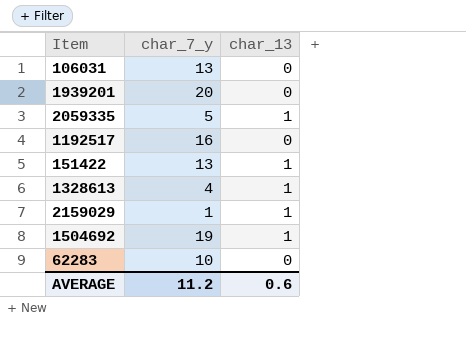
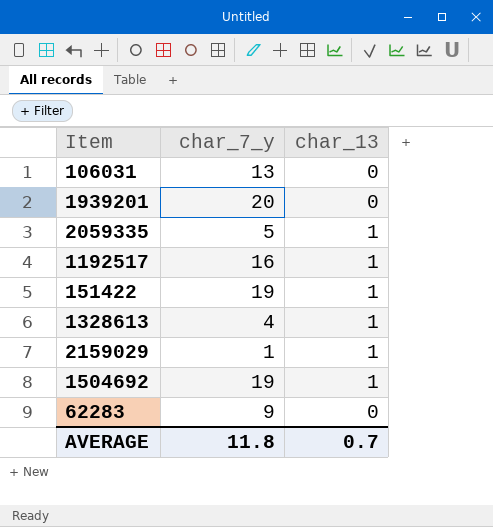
1192517 | char_13: 0 -> 1
151422 | char_7_y: 13 -> 19
62283 | char_7_y: 10 -> 9
AVERAGE | char_7_y: 11.2 -> 11.8
AVERAGE | char_13: 0.6 -> 0.7

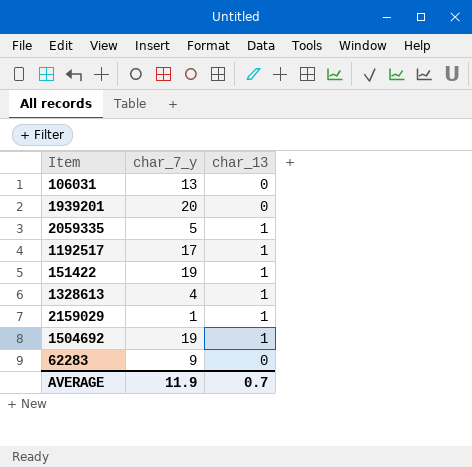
1192517 | char_7_y: 16 -> 17
AVERAGE | char_7_y: 11.8 -> 11.9

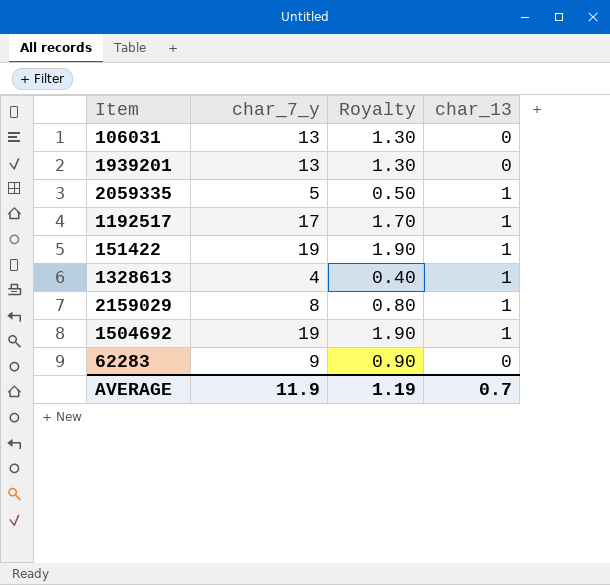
column Royalty | formula: none -> [char_7_y] * 0.1
1939201 | char_7_y: 20 -> 13
2159029 | char_7_y: 1 -> 8

